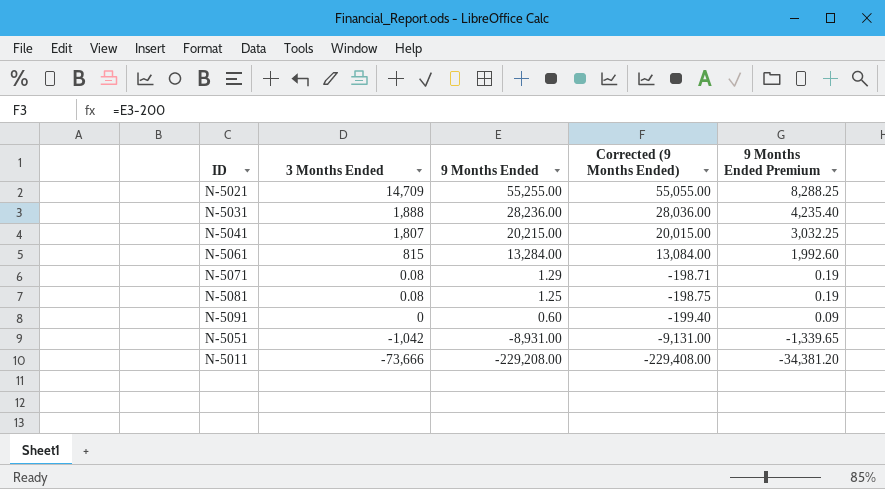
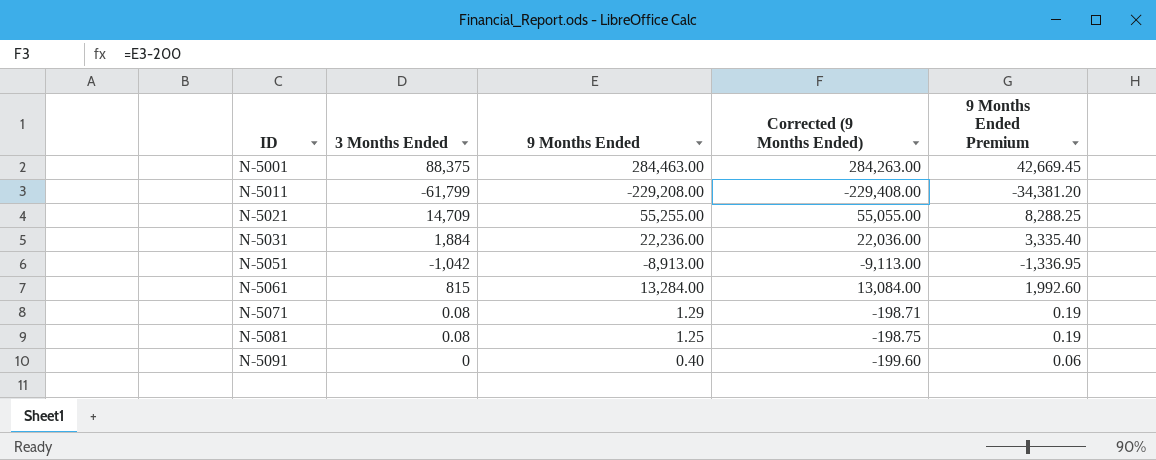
row order: 3 Months Ended descending -> ID ascending
row N-5041: 1,807 | 20,215.00 | 20,015.00 | 3,032.25 -> none
row N-5001: none -> 88,375 | 284,463.00 | 284,263.00 | 42,669.45
N-5011 | 3 Months Ended: -73,666 -> -61,799
N-5031 | 3 Months Ended: 1,888 -> 1,884
N-5031 | 9 Months Ended: 28,236.00 -> 22,236.00
N-5031 | Corrected (9 Months Ended): 28,036.00 -> 22,036.00
N-5031 | 9 Months Ended Premium: 4,235.40 -> 3,335.40
N-5051 | 9 Months Ended: -8,931.00 -> -8,913.00
N-5051 | Corrected (9 Months Ended): -9,131.00 -> -9,113.00
N-5051 | 9 Months Ended Premium: -1,339.65 -> -1,336.95
N-5091 | 9 Months Ended: 0.60 -> 0.40
N-5091 | Corrected (9 Months Ended): -199.40 -> -199.60
N-5091 | 9 Months Ended Premium: 0.09 -> 0.06

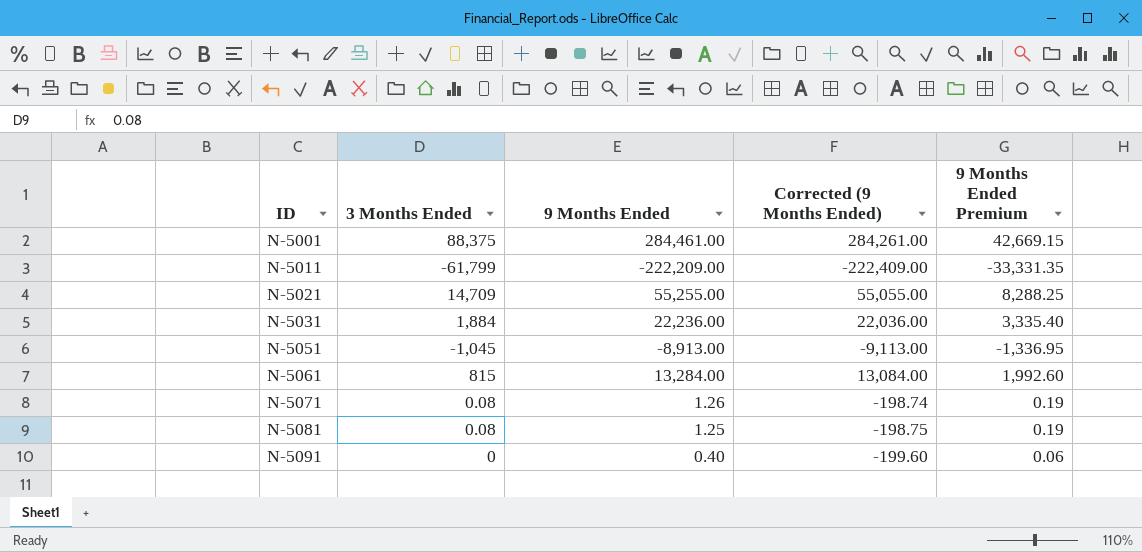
N-5001 | 9 Months Ended: 284,463.00 -> 284,461.00
N-5001 | Corrected (9 Months Ended): 284,263.00 -> 284,261.00
N-5001 | 9 Months Ended Premium: 42,669.45 -> 42,669.15
N-5011 | 9 Months Ended: -229,208.00 -> -222,209.00
N-5011 | Corrected (9 Months Ended): -229,408.00 -> -222,409.00
N-5011 | 9 Months Ended Premium: -34,381.20 -> -33,331.35
N-5051 | 3 Months Ended: -1,042 -> -1,045
N-5071 | 9 Months Ended: 1.29 -> 1.26
N-5071 | Corrected (9 Months Ended): -198.71 -> -198.74

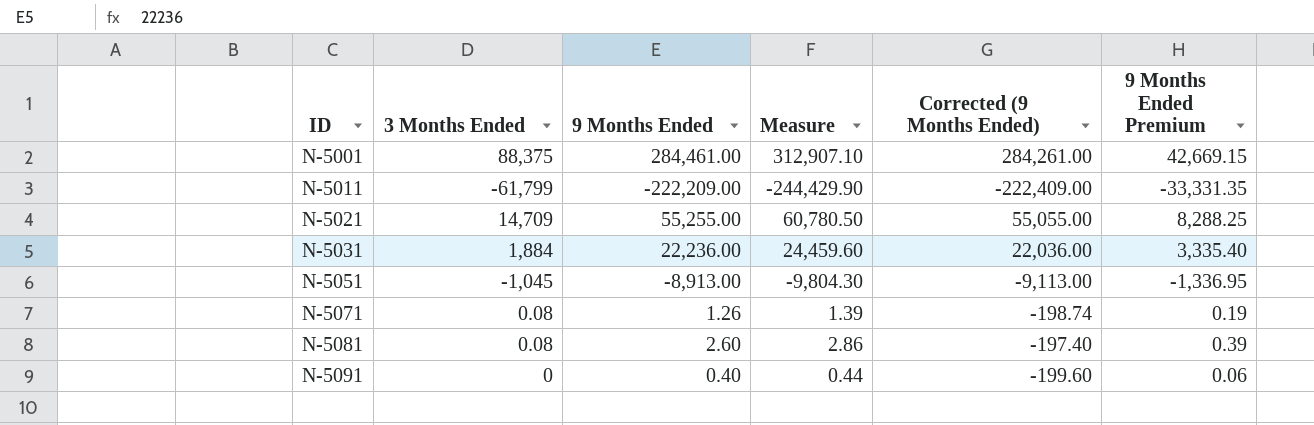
column Measure | formula: none -> [9 Months Ended] * 1.1
row N-5061: 815 | 13,284.00 | 13,084.00 | 1,992.60 -> none
N-5081 | 9 Months Ended: 1.25 -> 2.60
N-5081 | Corrected (9 Months Ended): -198.75 -> -197.40
N-5081 | 9 Months Ended Premium: 0.19 -> 0.39

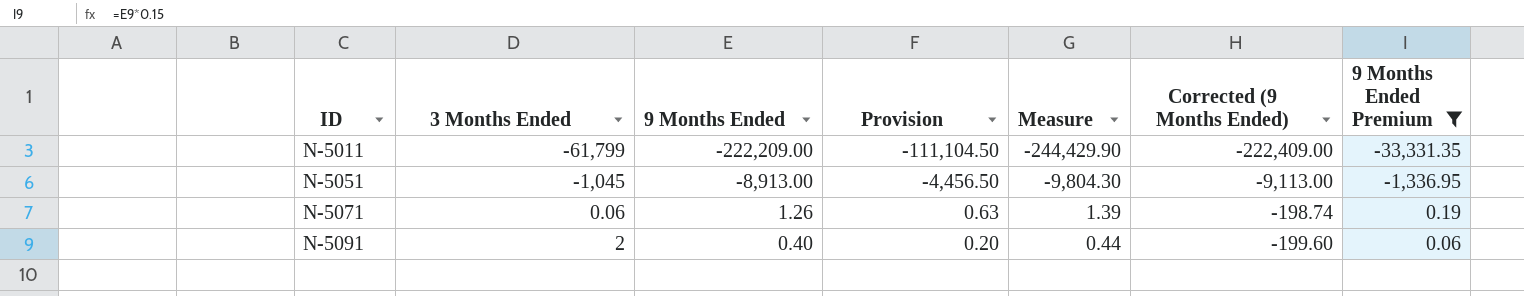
filter: none -> 9 Months Ended Premium <= 0.19
column Provision | formula: none -> [9 Months Ended] * 0.5
N-5071 | 3 Months Ended: 0.08 -> 0.06
N-5091 | 3 Months Ended: 0 -> 2

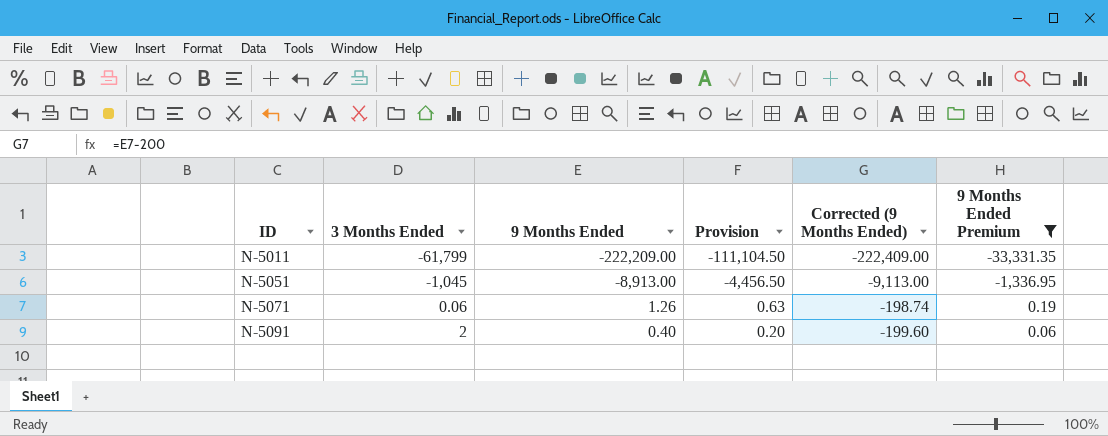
column Measure | formula: [9 Months Ended] * 1.1 -> none

